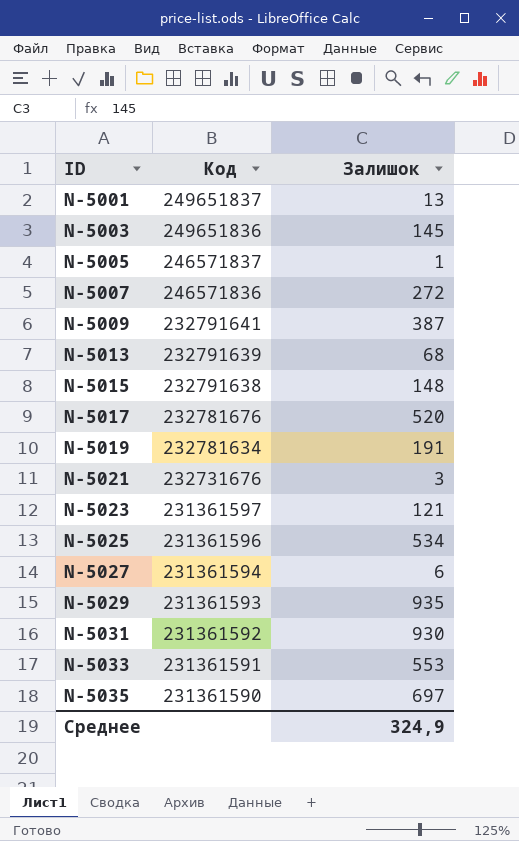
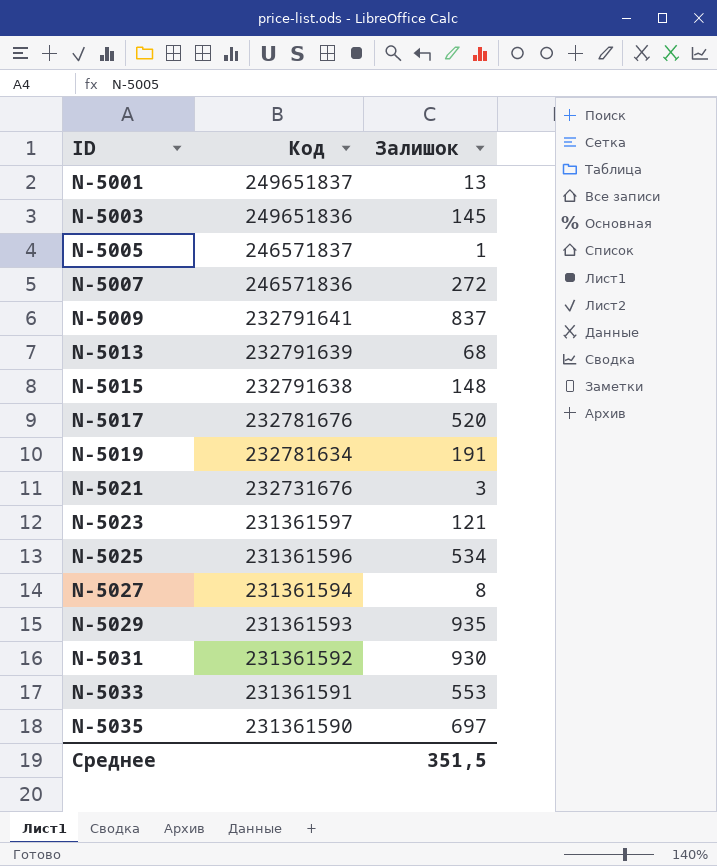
N-5009 | Залишок: 387 -> 837
N-5027 | Залишок: 6 -> 8
Среднее | Залишок: 324,9 -> 351,5

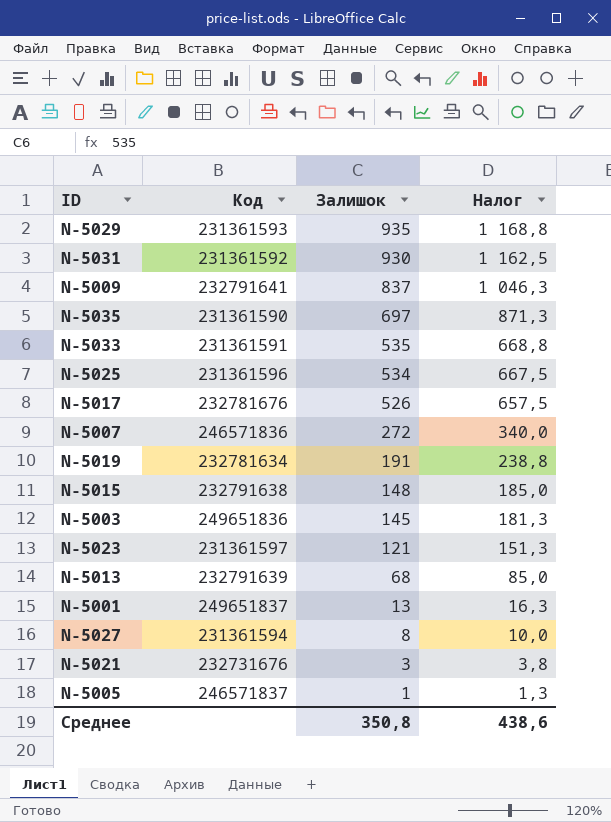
row order: ID ascending -> Залишок descending
column Налог | formula: none -> [Залишок] * 1,25
N-5033 | Залишок: 553 -> 535
N-5017 | Залишок: 520 -> 526
Среднее | Залишок: 351,5 -> 350,8

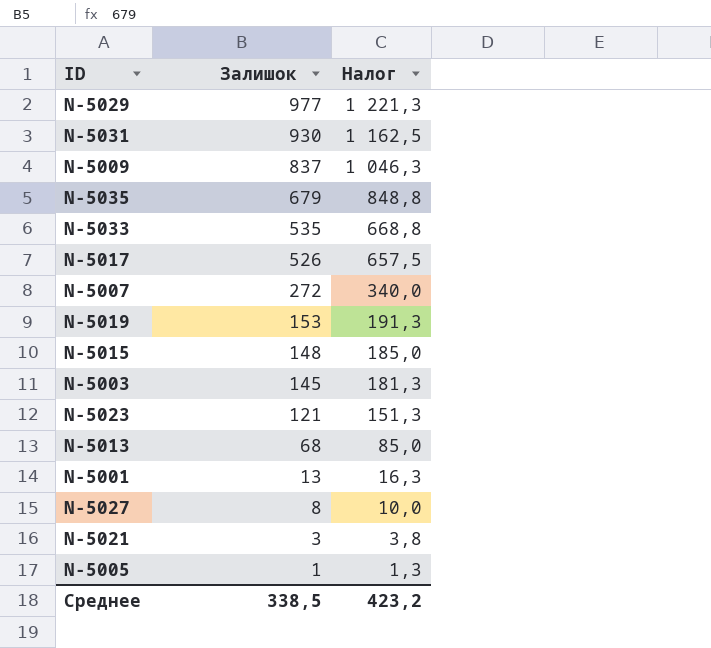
column Код | position: 2 -> none
row N-5025: 231361596 | 534 | 667,5 -> none
N-5029 | Залишок: 935 -> 977
N-5029 | Налог: 1 168,8 -> 1 221,3
N-5035 | Залишок: 697 -> 679
N-5035 | Налог: 871,3 -> 848,8
N-5019 | Залишок: 191 -> 153
N-5019 | Налог: 238,8 -> 191,3
Среднее | Залишок: 350,8 -> 338,5
Среднее | Налог: 438,6 -> 423,2

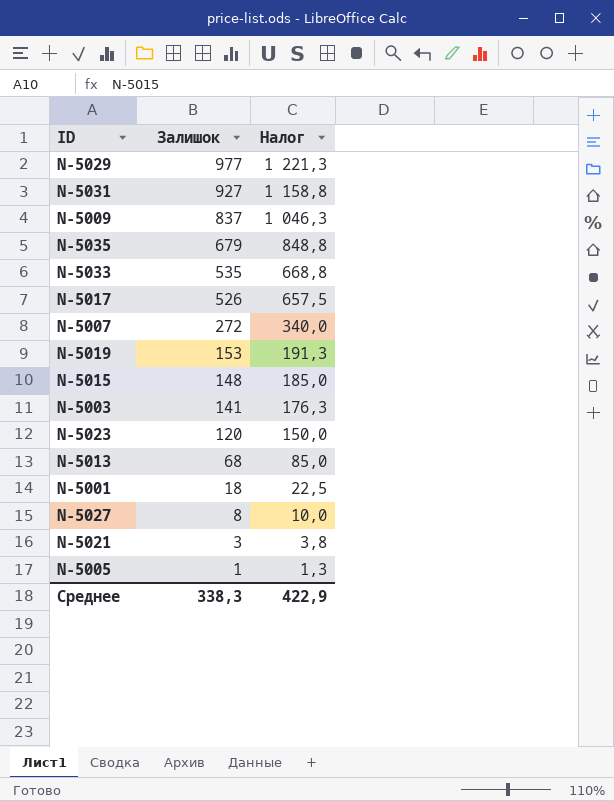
N-5031 | Залишок: 930 -> 927
N-5031 | Налог: 1 162,5 -> 1 158,8
N-5003 | Залишок: 145 -> 141
N-5003 | Налог: 181,3 -> 176,3
N-5023 | Залишок: 121 -> 120
N-5023 | Налог: 151,3 -> 150,0
N-5001 | Залишок: 13 -> 18
N-5001 | Налог: 16,3 -> 22,5
Среднее | Залишок: 338,5 -> 338,3
Среднее | Налог: 423,2 -> 422,9

